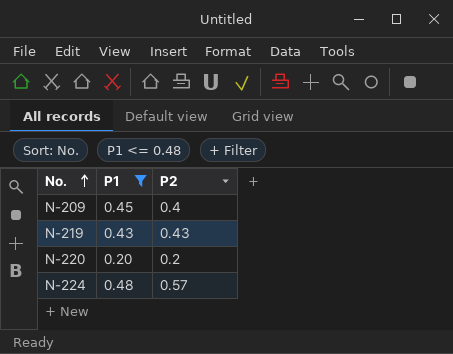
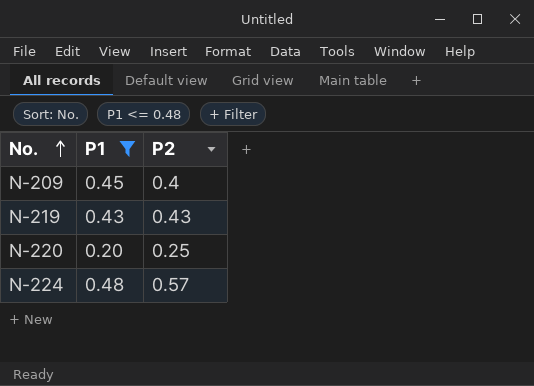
N-220 | P2: 0.2 -> 0.25

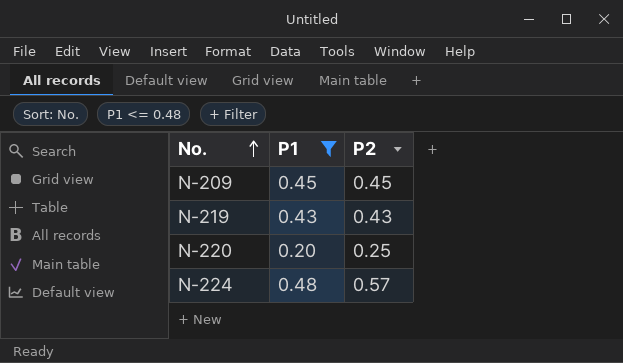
N-209 | P2: 0.4 -> 0.45

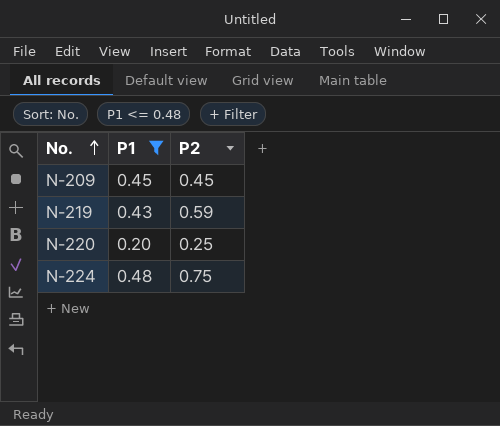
N-219 | P2: 0.43 -> 0.59
N-224 | P2: 0.57 -> 0.75

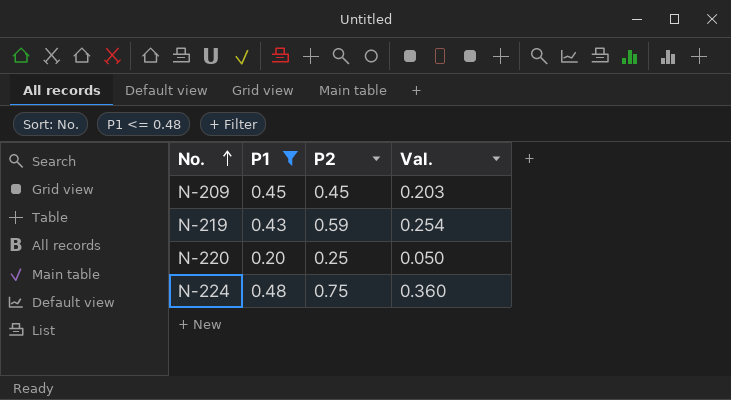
column Val. | formula: none -> [P1] * [P2]

